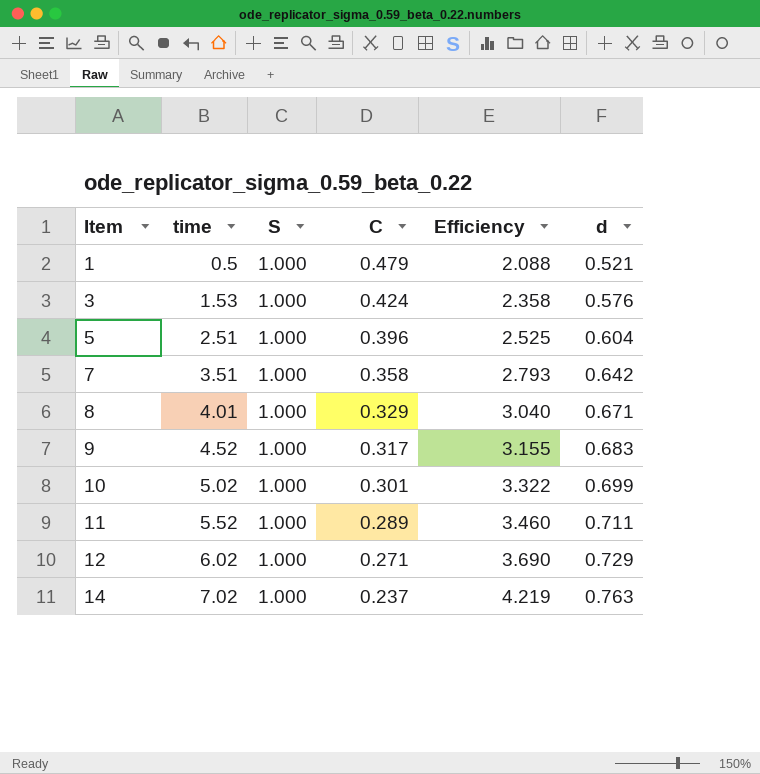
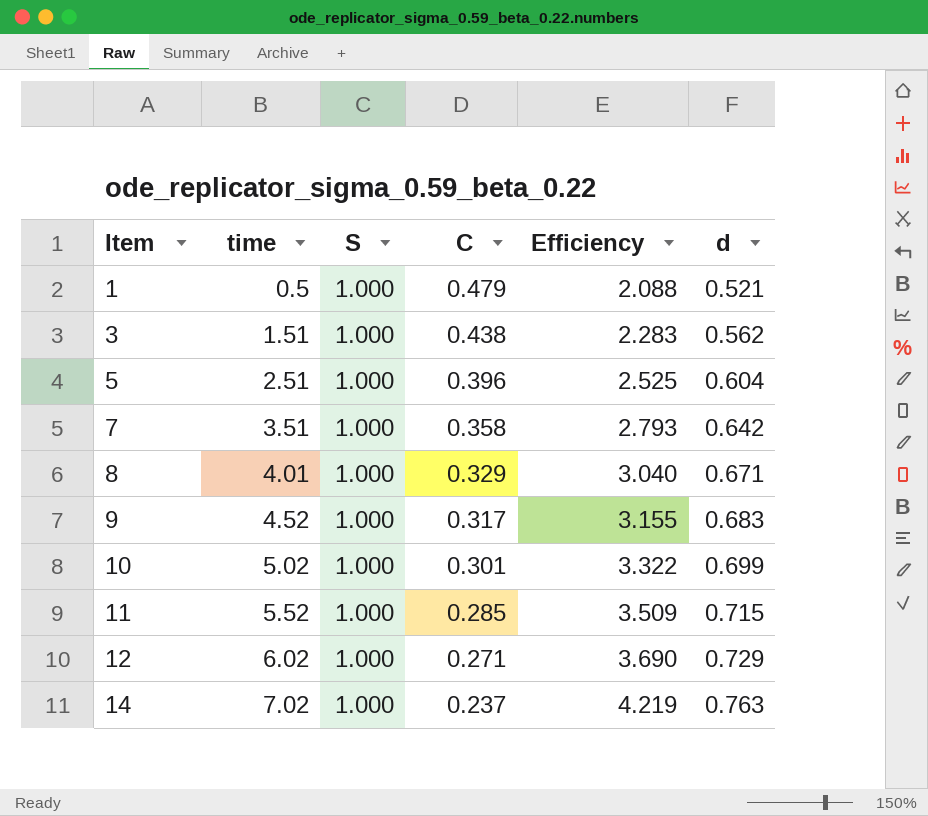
3 | time: 1.53 -> 1.51
3 | C: 0.424 -> 0.438
3 | Efficiency: 2.358 -> 2.283
3 | d: 0.576 -> 0.562
11 | C: 0.289 -> 0.285
11 | Efficiency: 3.460 -> 3.509
11 | d: 0.711 -> 0.715

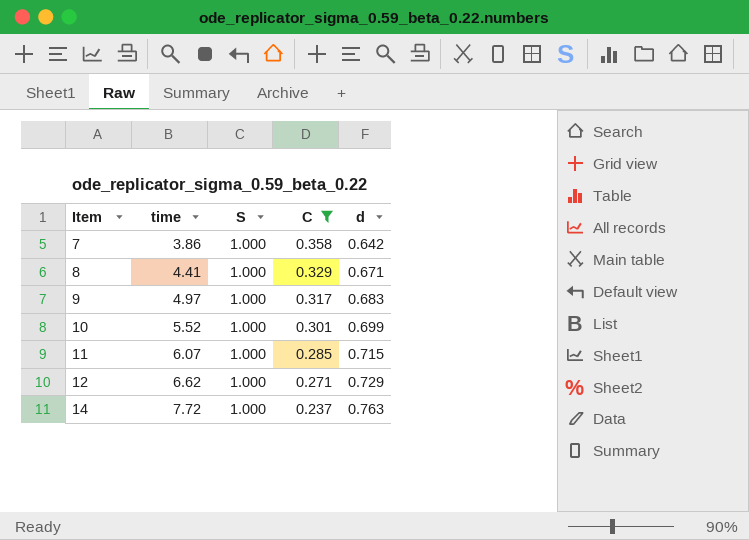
filter: none -> C <= 0.358
column Efficiency | formula: [S] / [C] -> none
7 | time: 3.51 -> 3.86
8 | time: 4.01 -> 4.41
9 | time: 4.52 -> 4.97
10 | time: 5.02 -> 5.52
11 | time: 5.52 -> 6.07
12 | time: 6.02 -> 6.62
14 | time: 7.02 -> 7.72

